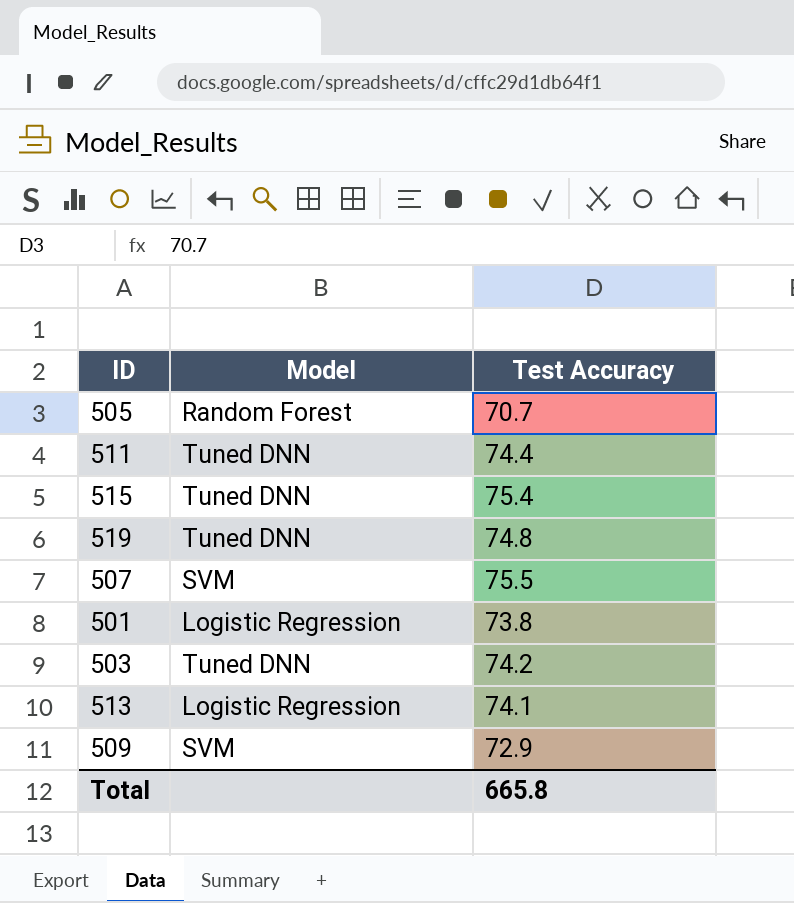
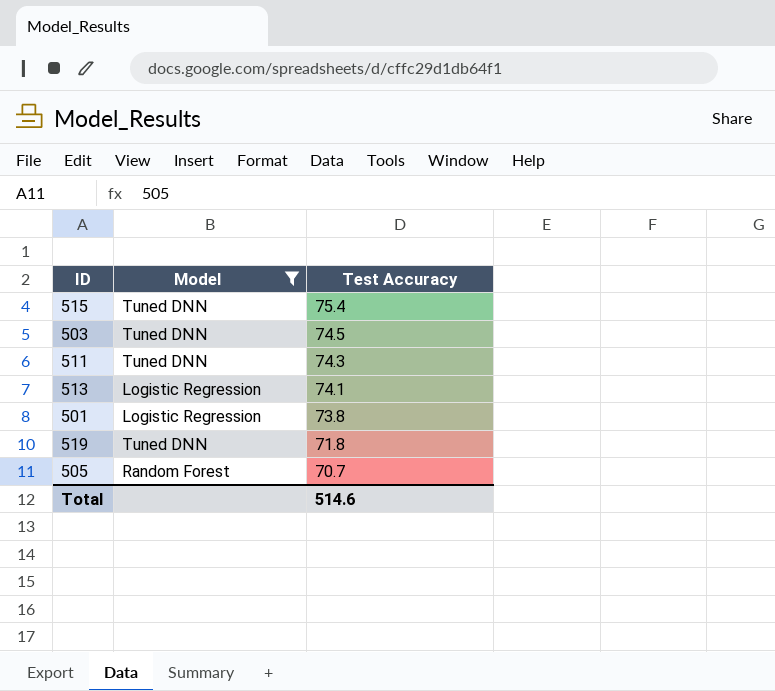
filter: none -> Model != SVM
row order: none -> Test Accuracy descending
503 | Test Accuracy: 74.2 -> 74.5
511 | Test Accuracy: 74.4 -> 74.3
519 | Test Accuracy: 74.8 -> 71.8
Total | Test Accuracy: 665.8 -> 514.6

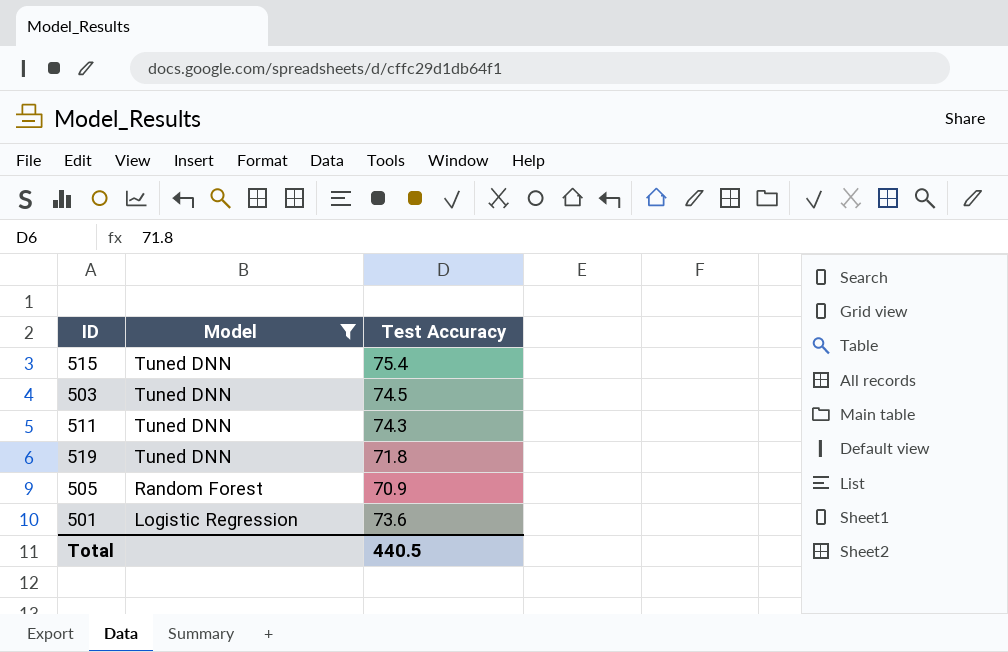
row order: Test Accuracy descending -> Model descending
row 513: Logistic Regression | 74.1 -> none
505 | Test Accuracy: 70.7 -> 70.9
501 | Test Accuracy: 73.8 -> 73.6
Total | Test Accuracy: 514.6 -> 440.5

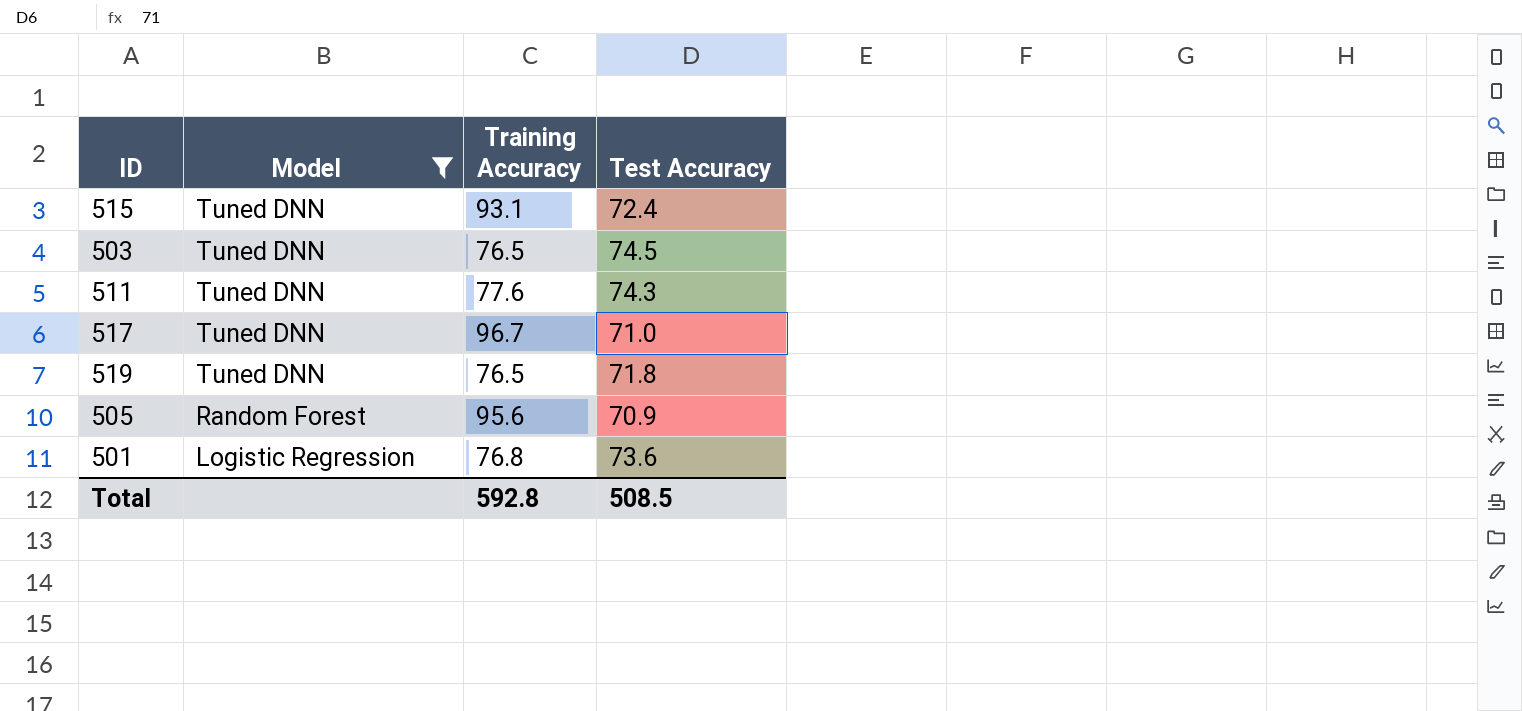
column Training Accuracy | position: none -> 3
515 | Test Accuracy: 75.4 -> 72.4
row 517: none -> Tuned DNN | 96.7 | 71.0
Total | Test Accuracy: 440.5 -> 508.5

